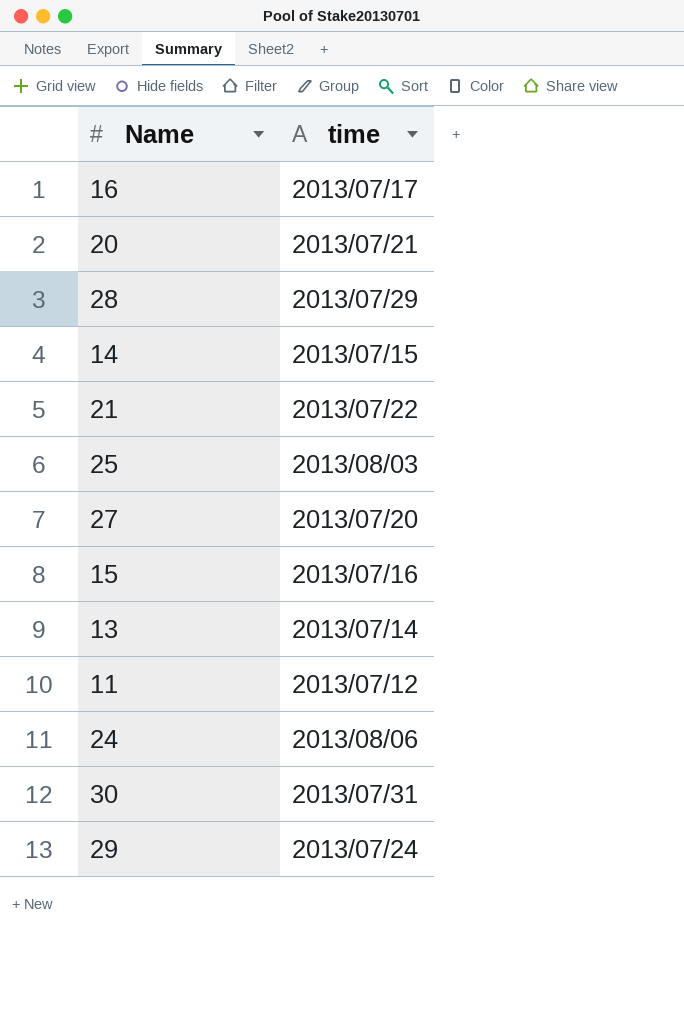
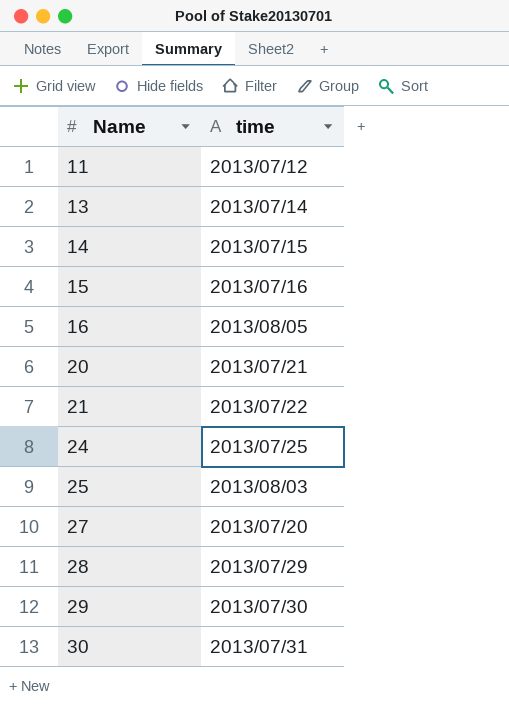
row order: none -> Name ascending
16 | time: 2013/07/17 -> 2013/08/05
24 | time: 2013/08/06 -> 2013/07/25
29 | time: 2013/07/24 -> 2013/07/30

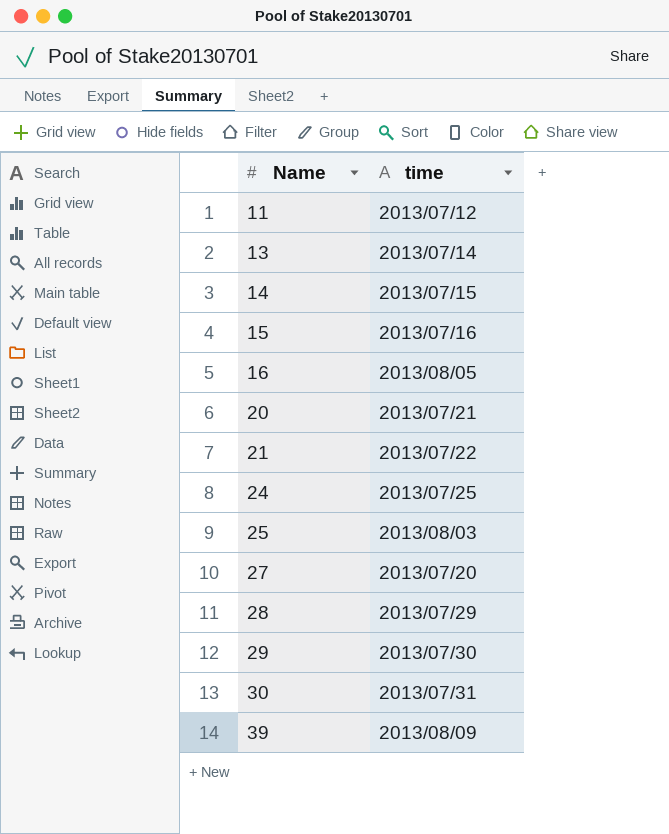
row 39: none -> 2013/08/09

